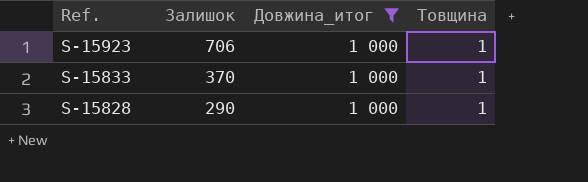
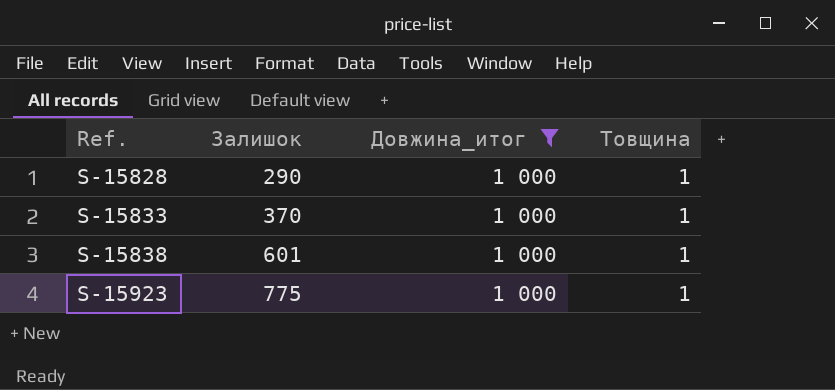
row order: Ref. descending -> Ref. ascending
row S-15838: none -> 601 | 1 000 | 1
S-15923 | Залишок: 706 -> 775

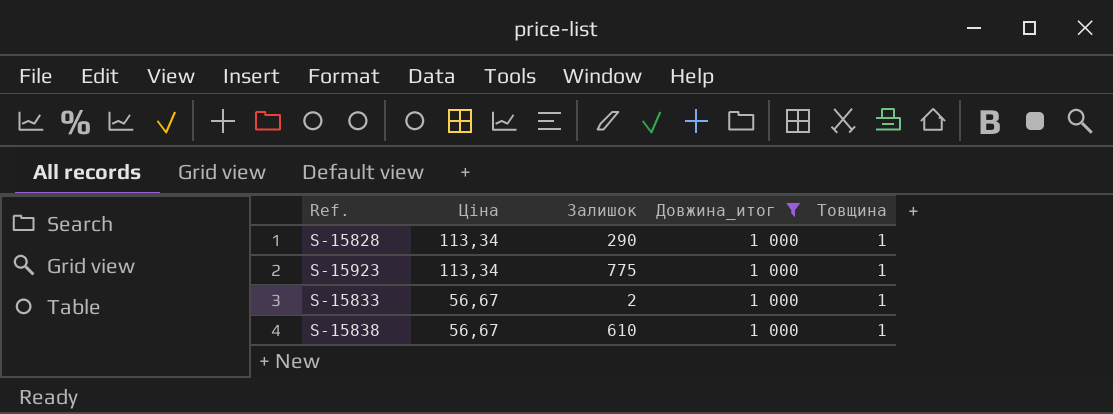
row order: Ref. ascending -> Ціна descending
column Ціна | position: none -> 2
S-15833 | Залишок: 370 -> 2
S-15838 | Залишок: 601 -> 610

